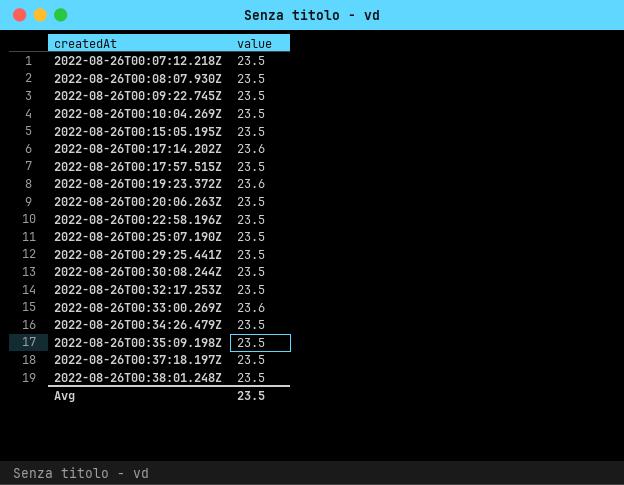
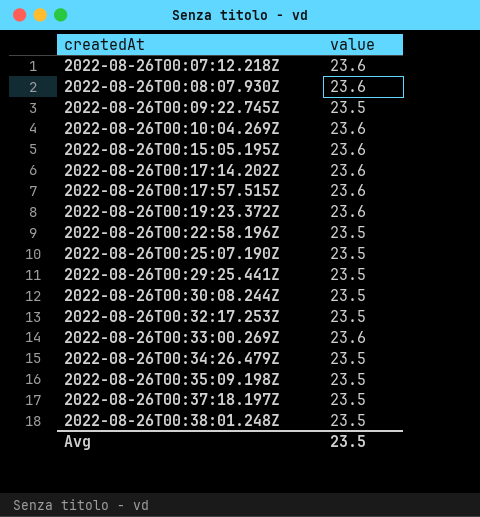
row 2022-08-26T00:20:06.263Z: 23.5 -> none
2022-08-26T00:07:12.218Z | value: 23.5 -> 23.6
2022-08-26T00:08:07.930Z | value: 23.5 -> 23.6
2022-08-26T00:10:04.269Z | value: 23.5 -> 23.6
2022-08-26T00:15:05.195Z | value: 23.5 -> 23.6
2022-08-26T00:17:57.515Z | value: 23.5 -> 23.6

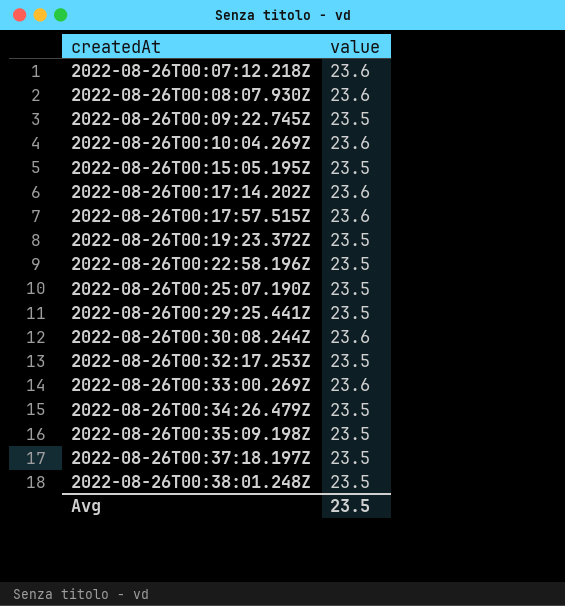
2022-08-26T00:15:05.195Z | value: 23.6 -> 23.5
2022-08-26T00:19:23.372Z | value: 23.6 -> 23.5
2022-08-26T00:30:08.244Z | value: 23.5 -> 23.6

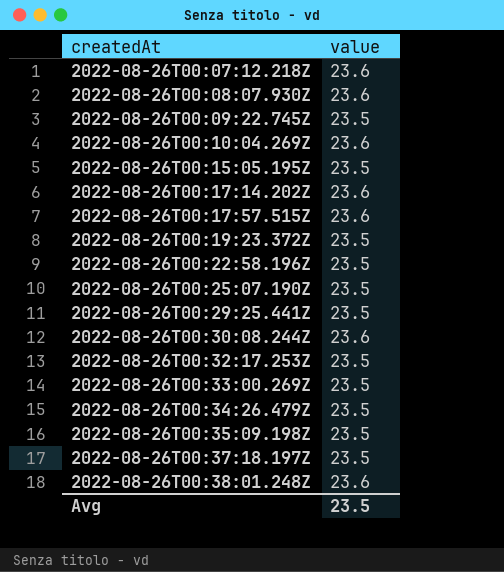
2022-08-26T00:33:00.269Z | value: 23.6 -> 23.5
2022-08-26T00:38:01.248Z | value: 23.5 -> 23.6

